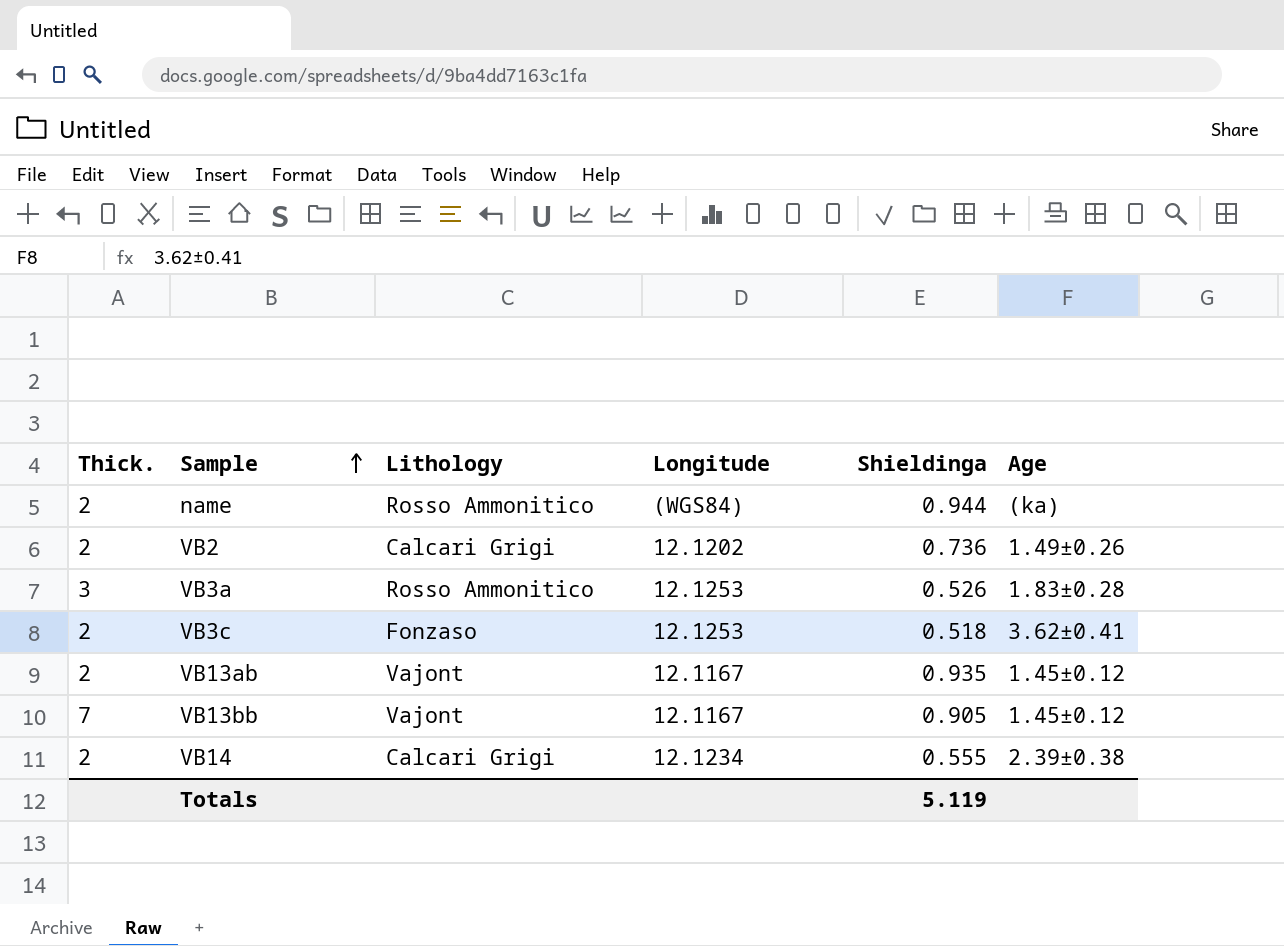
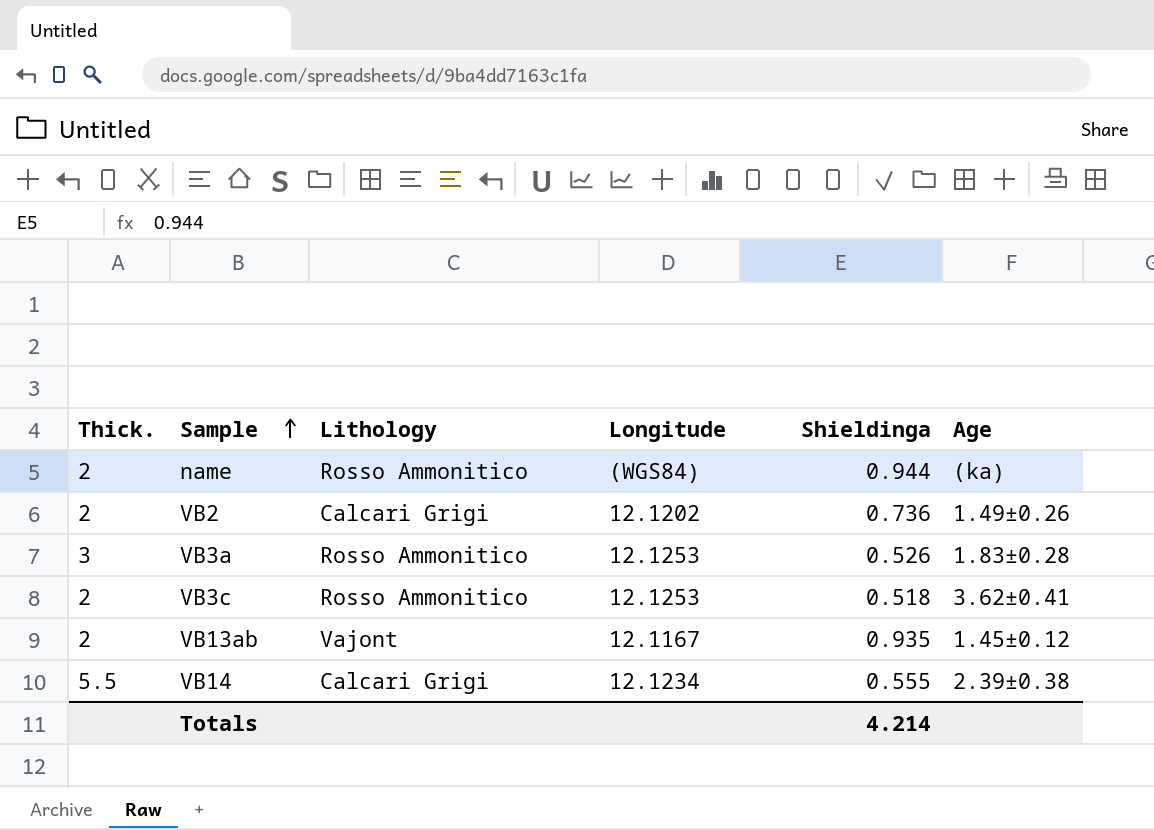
row VB13bb: 7 | Vajont | 12.1167 | 0.905 | 1.45±0.12 -> none
VB3c | Lithology: Fonzaso -> Rosso Ammonitico
VB14 | Thick.: 2 -> 5.5
Totals | Shieldinga: 5.119 -> 4.214

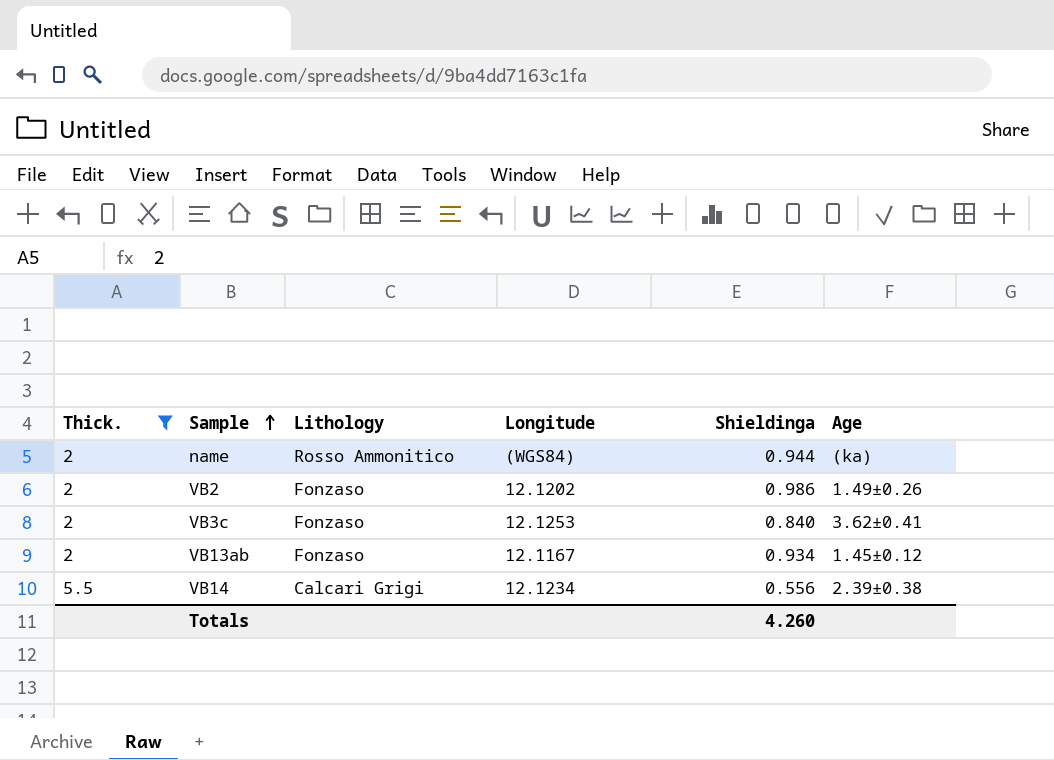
filter: none -> Thick. != 3
VB2 | Lithology: Calcari Grigi -> Fonzaso
VB2 | Shieldinga: 0.736 -> 0.986
VB3c | Lithology: Rosso Ammonitico -> Fonzaso
VB3c | Shieldinga: 0.518 -> 0.840
VB13ab | Lithology: Vajont -> Fonzaso
VB13ab | Shieldinga: 0.935 -> 0.934
VB14 | Shieldinga: 0.555 -> 0.556
Totals | Shieldinga: 4.214 -> 4.260

